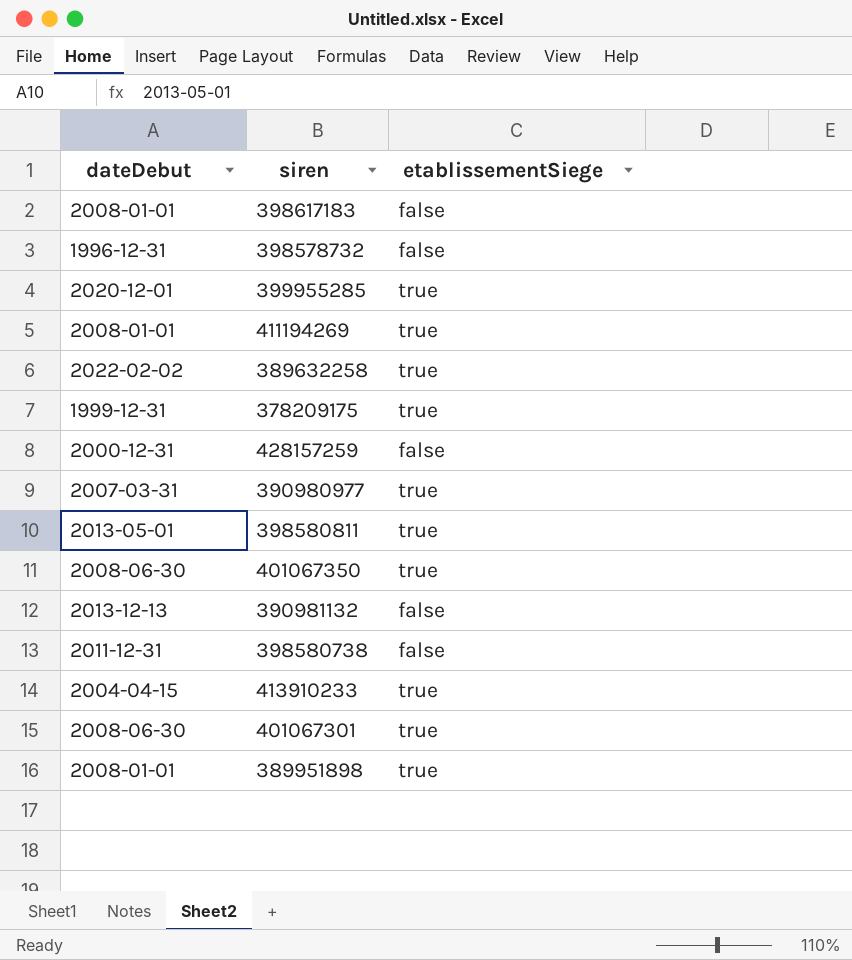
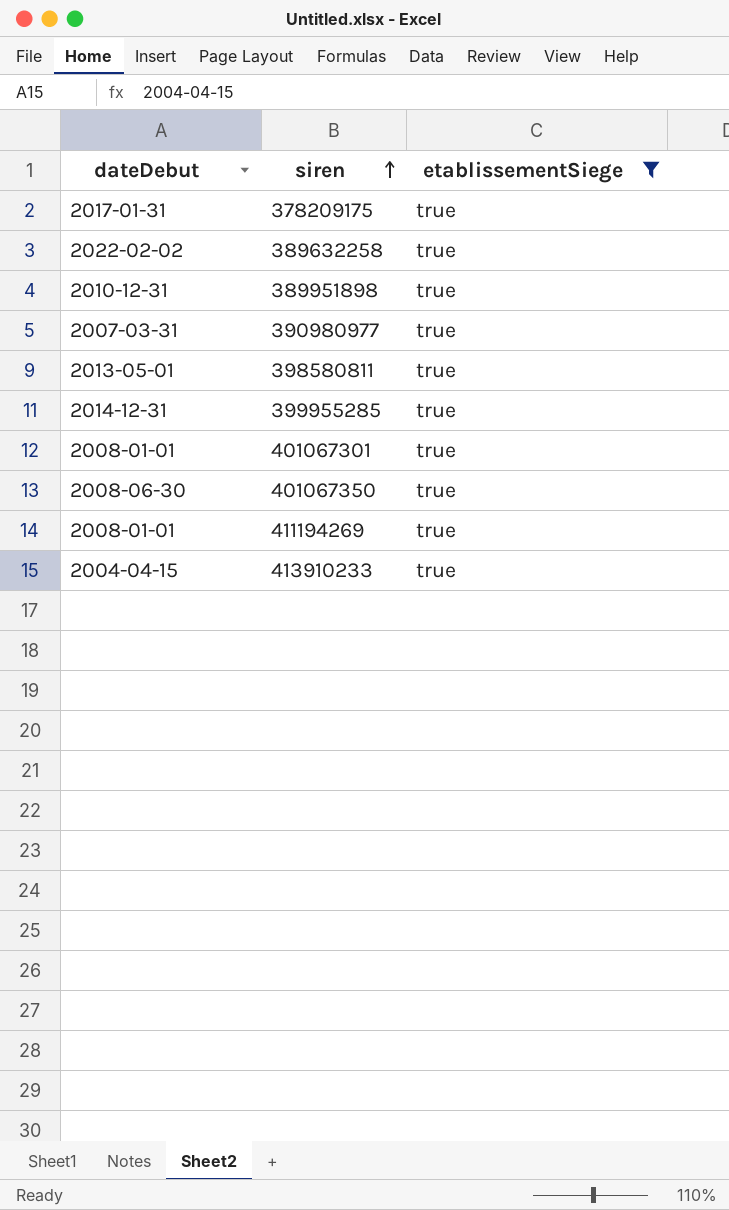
filter: none -> etablissementSiege = true
row order: none -> siren ascending
378209175 | dateDebut: 1999-12-31 -> 2017-01-31
389951898 | dateDebut: 2008-01-01 -> 2010-12-31
399955285 | dateDebut: 2020-12-01 -> 2014-12-31
401067301 | dateDebut: 2008-06-30 -> 2008-01-01

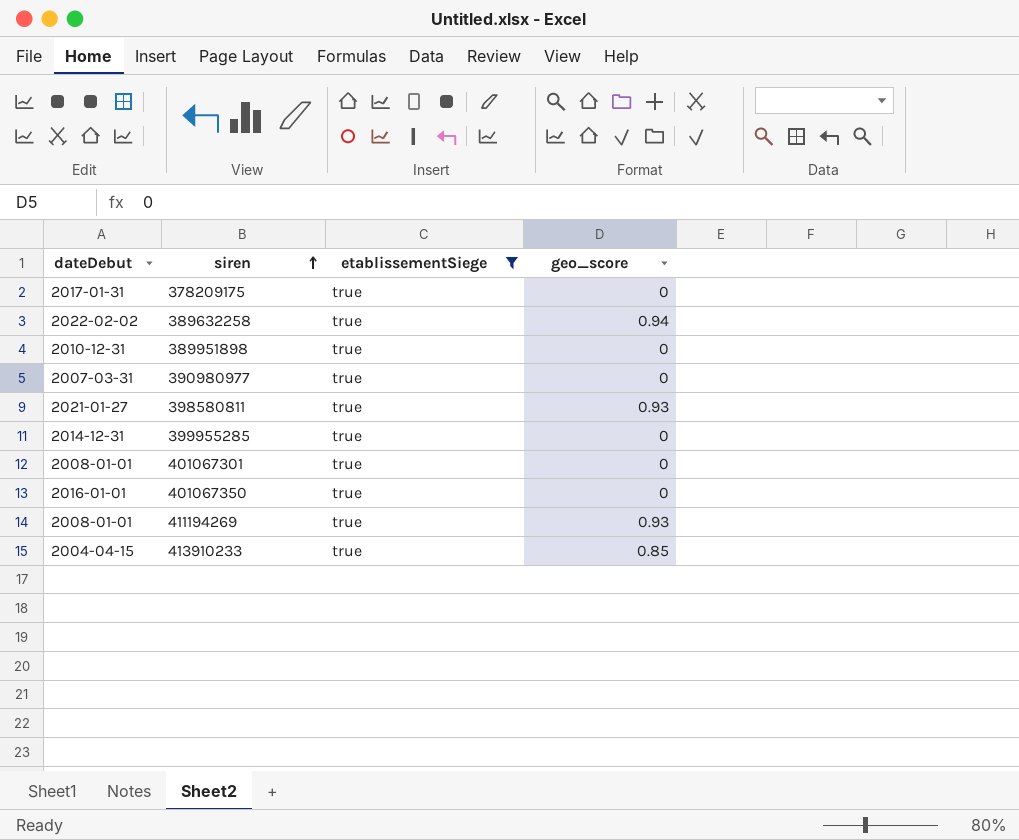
column geo_score | position: none -> 4
398580811 | dateDebut: 2013-05-01 -> 2021-01-27
401067350 | dateDebut: 2008-06-30 -> 2016-01-01

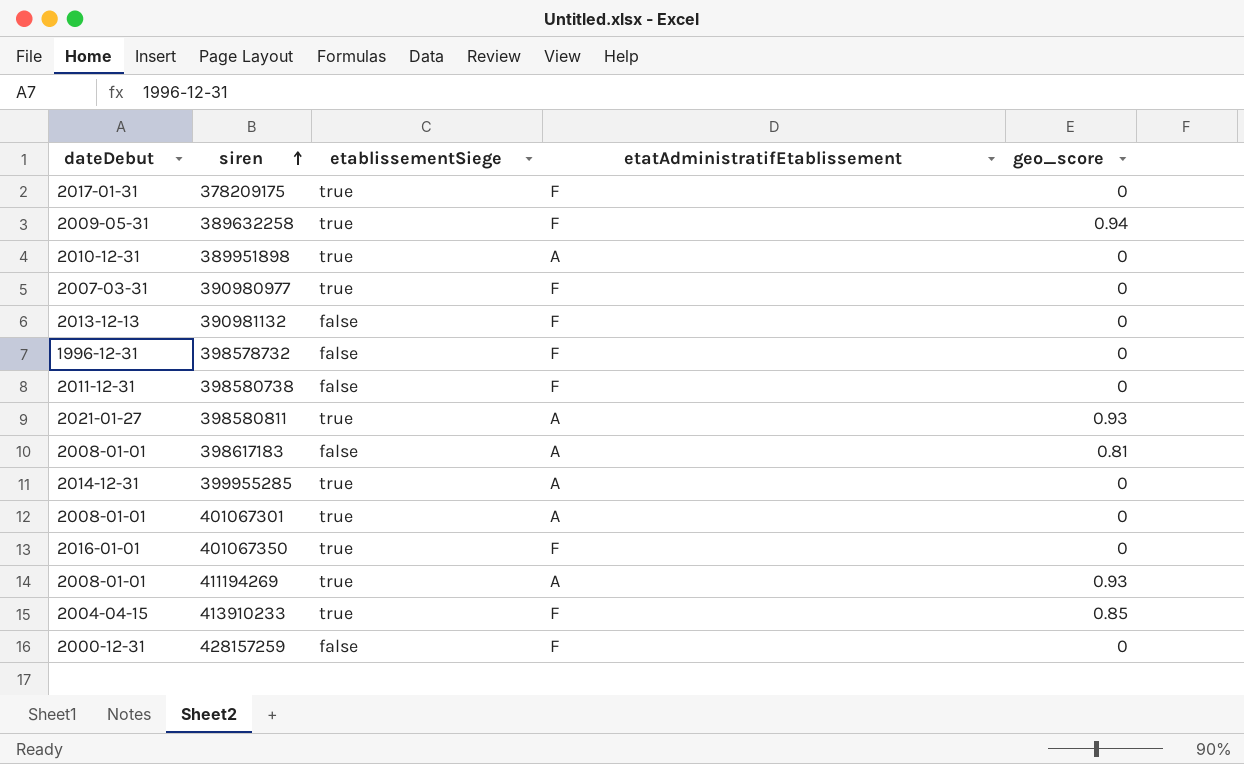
filter: etablissementSiege = true -> none
column etatAdministratifEtablissement | position: none -> 4
389632258 | dateDebut: 2022-02-02 -> 2009-05-31

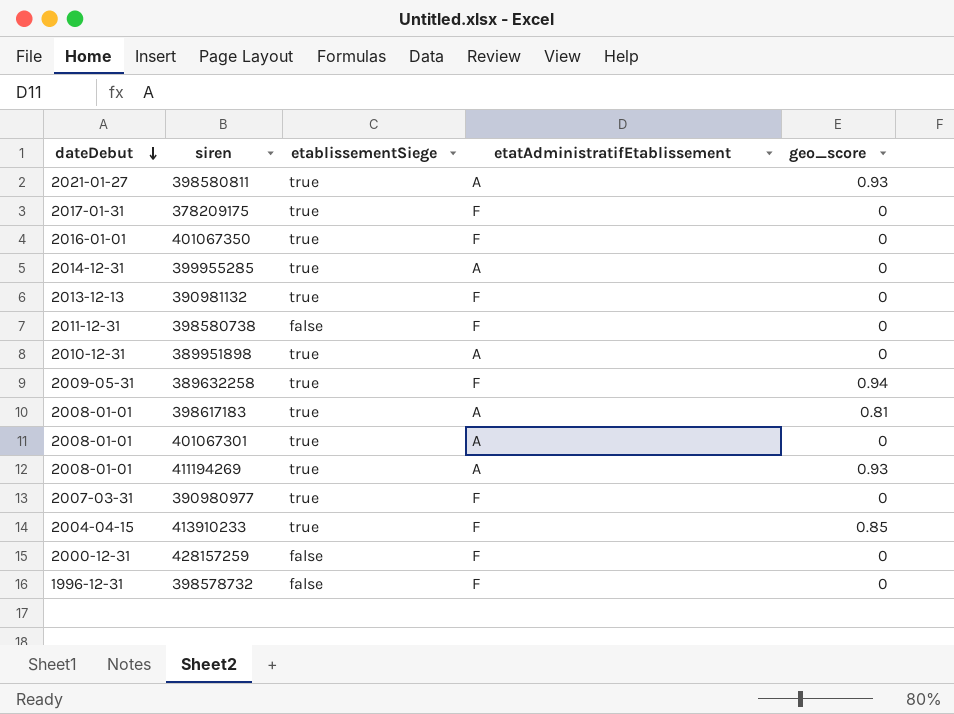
row order: siren ascending -> dateDebut descending
390981132 | etablissementSiege: false -> true
398617183 | etablissementSiege: false -> true

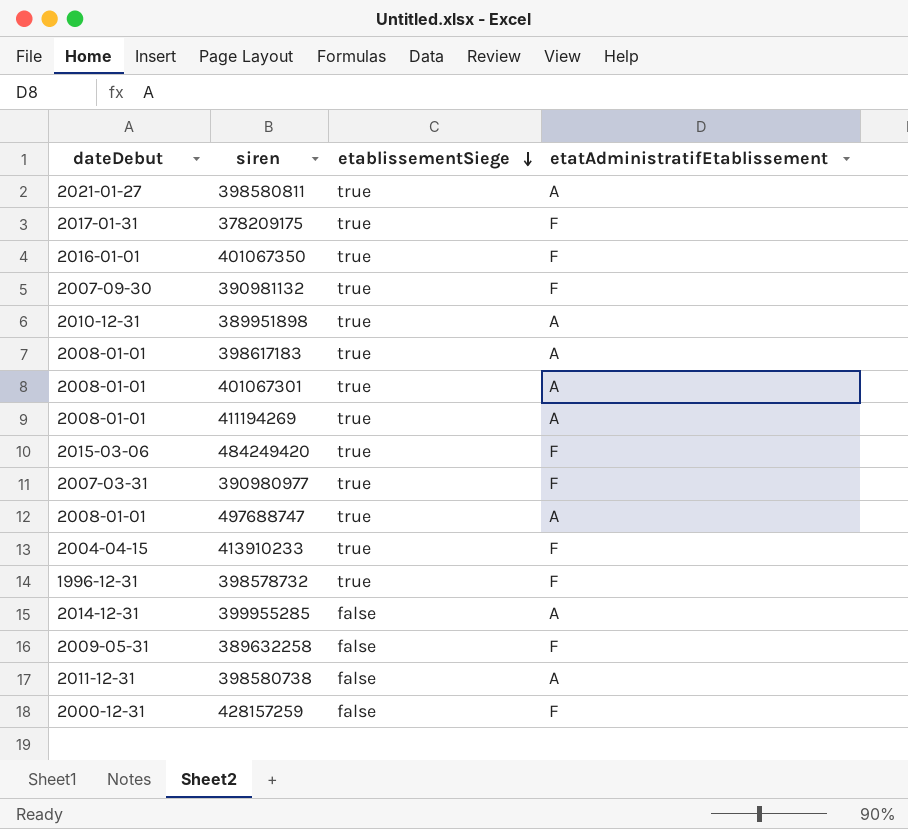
row order: dateDebut descending -> etablissementSiege descending
column geo_score | position: 5 -> none
390981132 | dateDebut: 2013-12-13 -> 2007-09-30
row 484249420: none -> 2015-03-06 | true | F
row 497688747: none -> 2008-01-01 | true | A
398578732 | etablissementSiege: false -> true
399955285 | etablissementSiege: true -> false
389632258 | etablissementSiege: true -> false
398580738 | etatAdministratifEtablissement: F -> A

